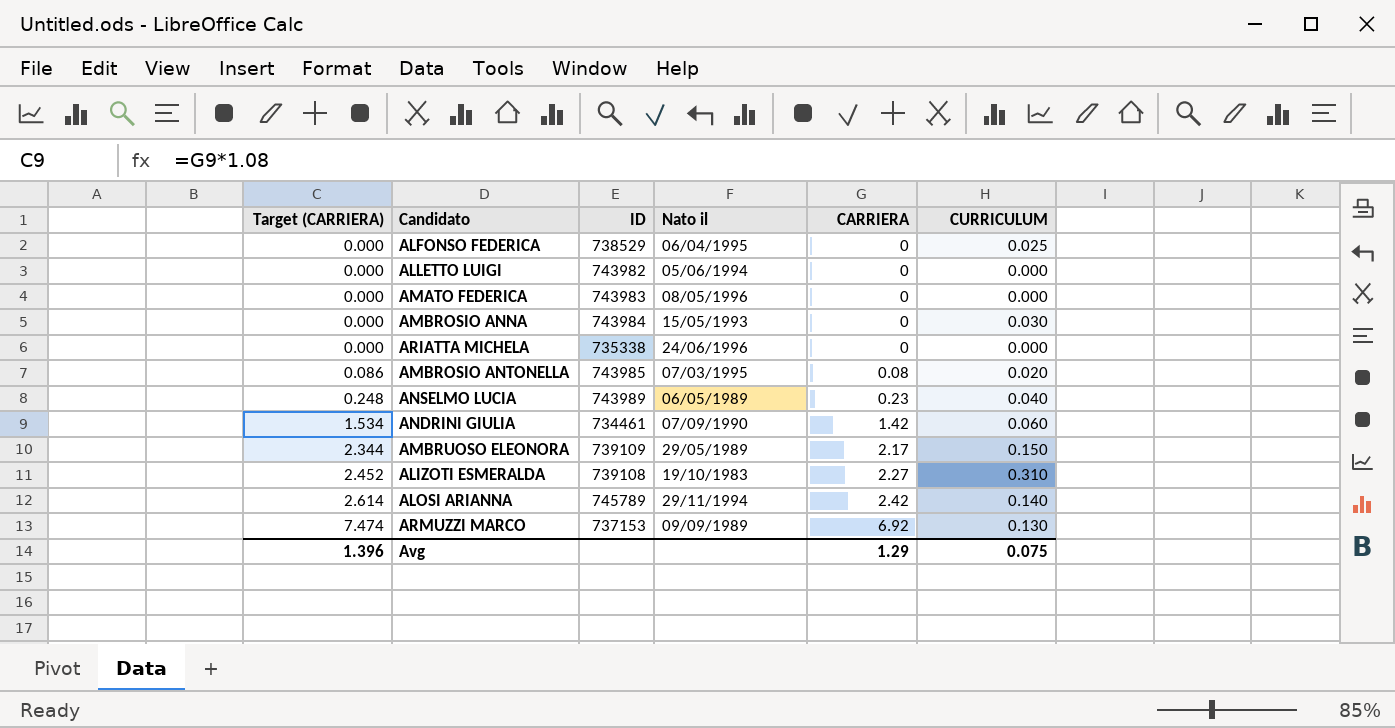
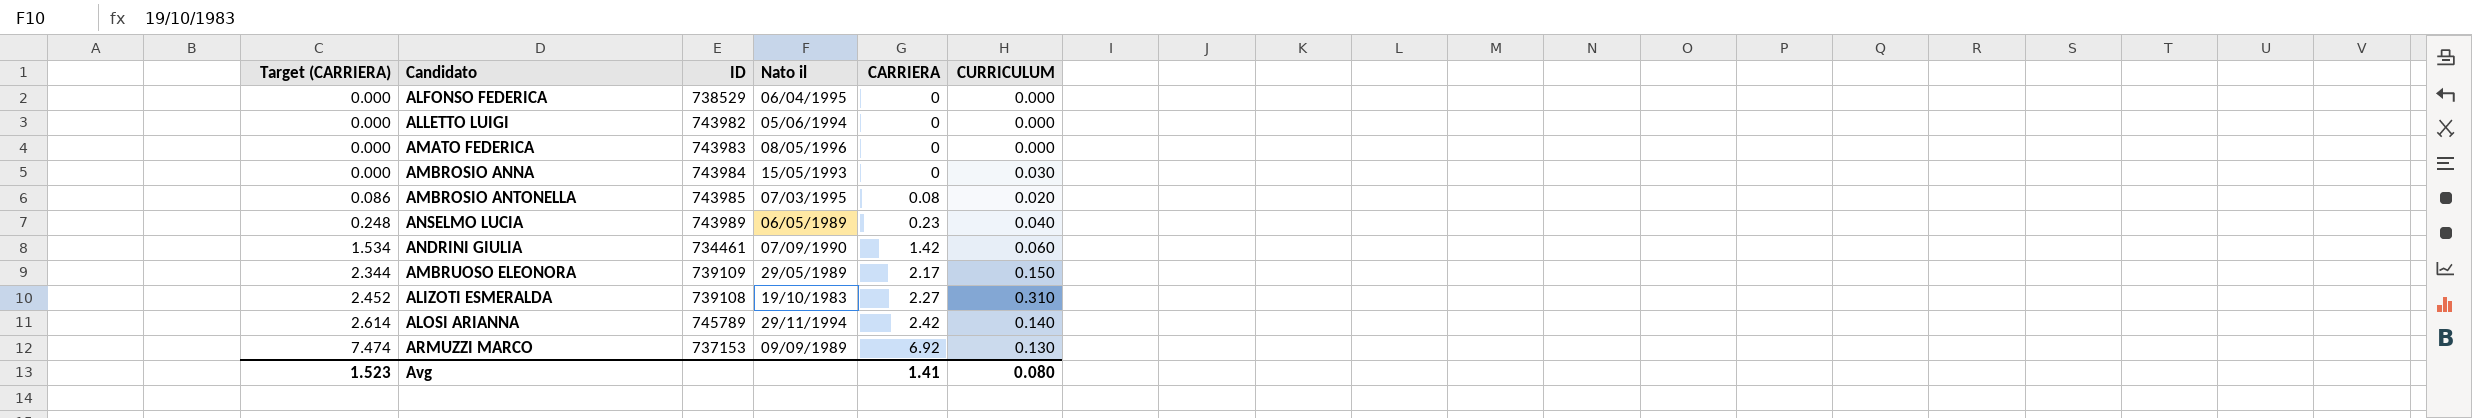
row ARIATTA MICHELA: 0.000 | 735338 | 24/06/1996 | 0 | 0.000 -> none
ALFONSO FEDERICA | CURRICULUM: 0.025 -> 0.000
Avg | Target (CARRIERA): 1.396 -> 1.523
Avg | CARRIERA: 1.29 -> 1.41
Avg | CURRICULUM: 0.075 -> 0.080

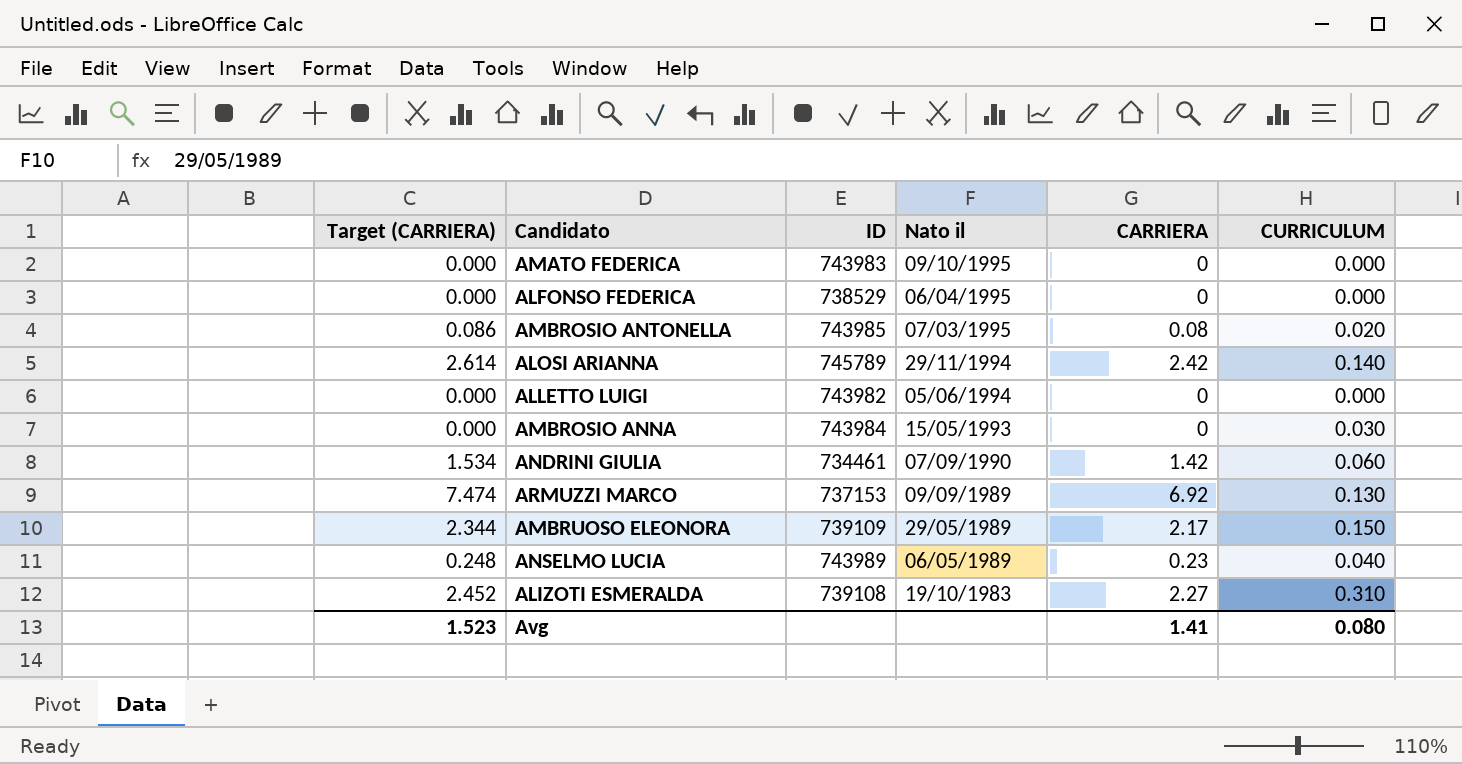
row order: Target (CARRIERA) ascending -> Nato il descending
AMATO FEDERICA | Nato il: 08/05/1996 -> 09/10/1995

